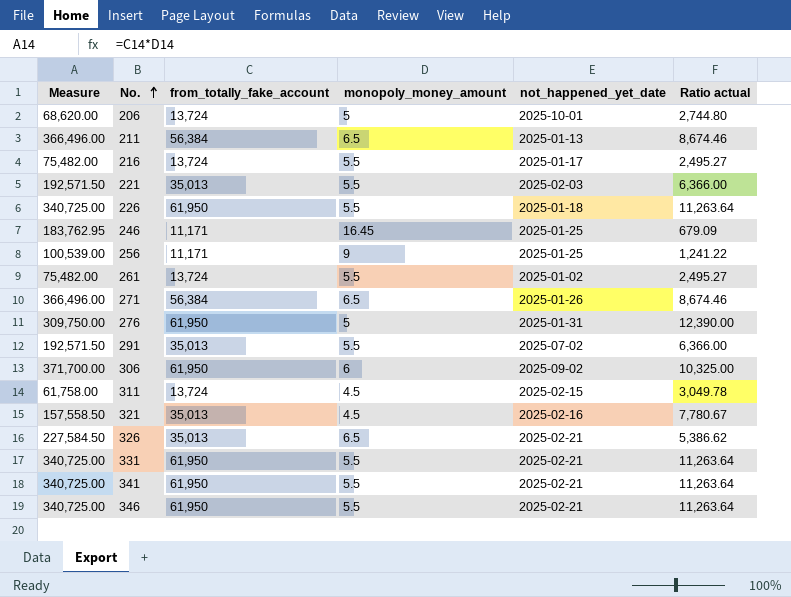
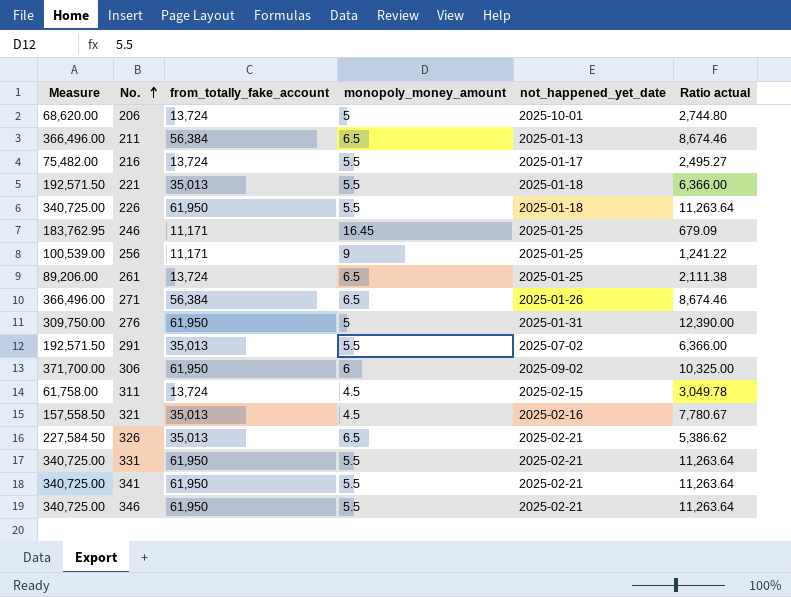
221 | not_happened_yet_date: 2025-02-03 -> 2025-01-18
261 | Measure: 75,482.00 -> 89,206.00
261 | monopoly_money_amount: 5.5 -> 6.5
261 | not_happened_yet_date: 2025-01-02 -> 2025-01-25
261 | Ratio actual: 2,495.27 -> 2,111.38

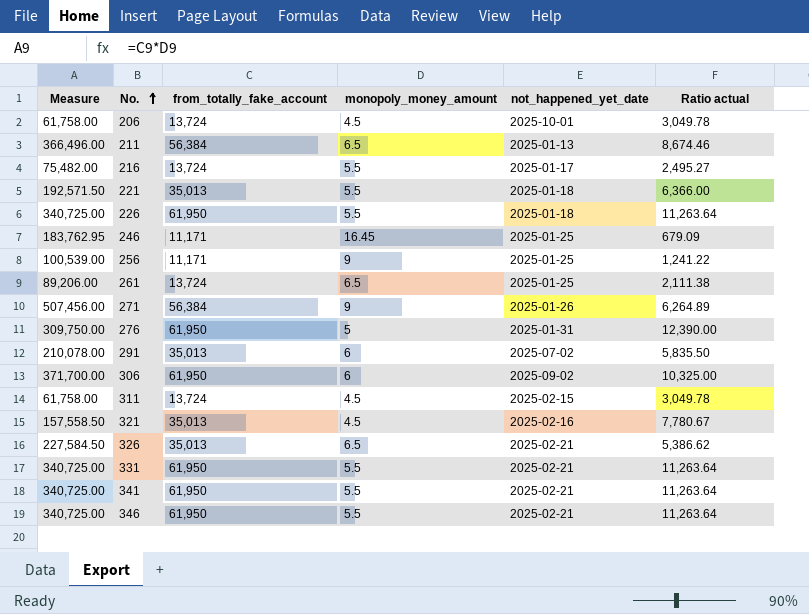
206 | Measure: 68,620.00 -> 61,758.00
206 | monopoly_money_amount: 5 -> 4.5
206 | Ratio actual: 2,744.80 -> 3,049.78
271 | Measure: 366,496.00 -> 507,456.00
271 | monopoly_money_amount: 6.5 -> 9
271 | Ratio actual: 8,674.46 -> 6,264.89
291 | Measure: 192,571.50 -> 210,078.00
291 | monopoly_money_amount: 5.5 -> 6
291 | Ratio actual: 6,366.00 -> 5,835.50

